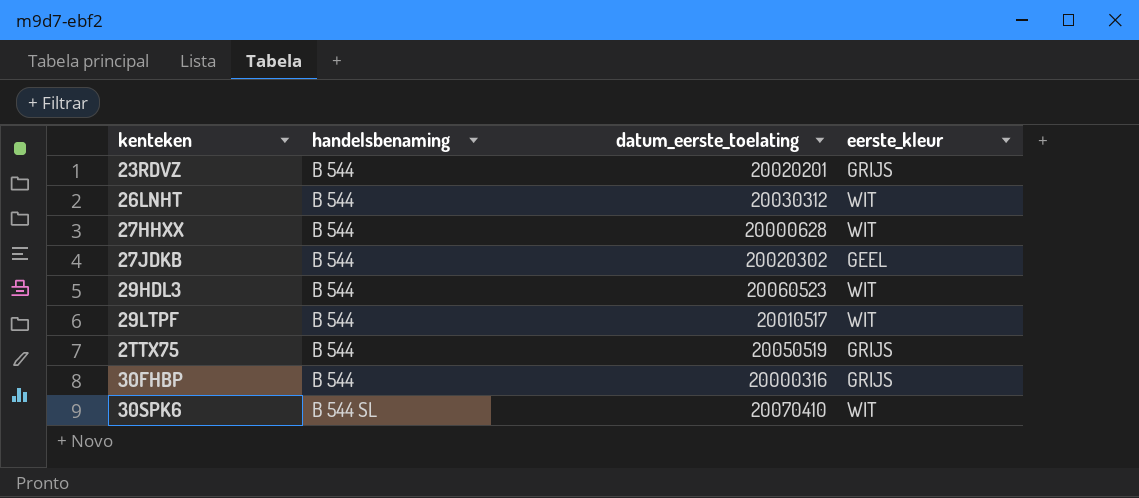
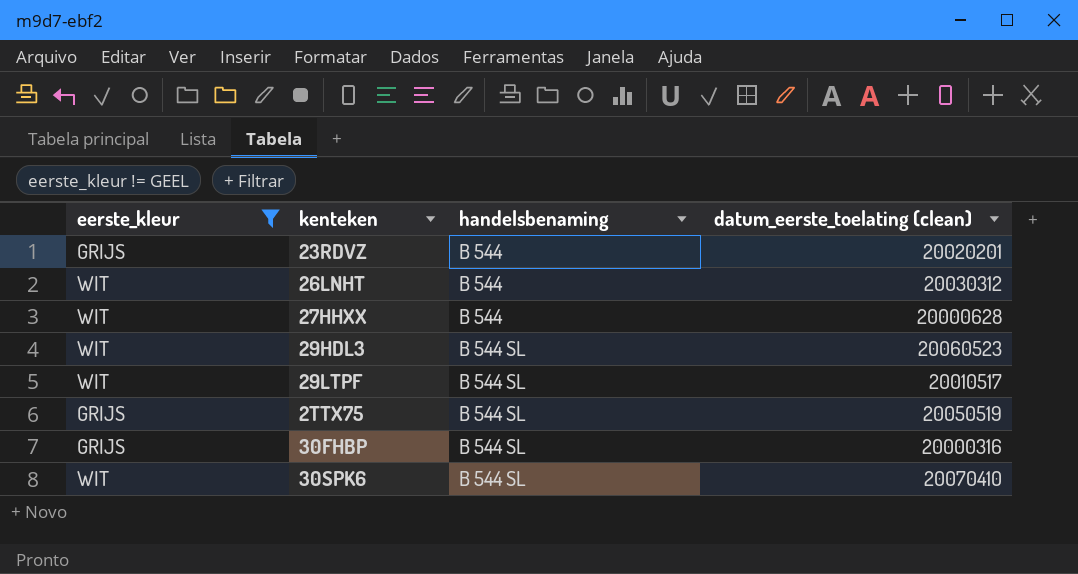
filter: none -> eerste_kleur != GEEL
column eerste_kleur | position: 4 -> 1
column name: datum_eerste_toelating -> datum_eerste_toelating (clean)
29HDL3 | handelsbenaming: B 544 -> B 544 SL
29LTPF | handelsbenaming: B 544 -> B 544 SL
2TTX75 | handelsbenaming: B 544 -> B 544 SL
30FHBP | handelsbenaming: B 544 -> B 544 SL

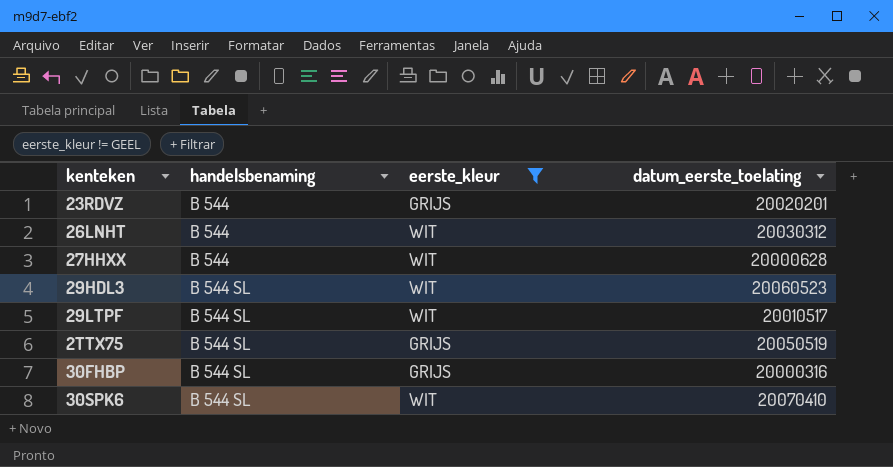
column eerste_kleur | position: 1 -> 3
column name: datum_eerste_toelating (clean) -> datum_eerste_toelating

